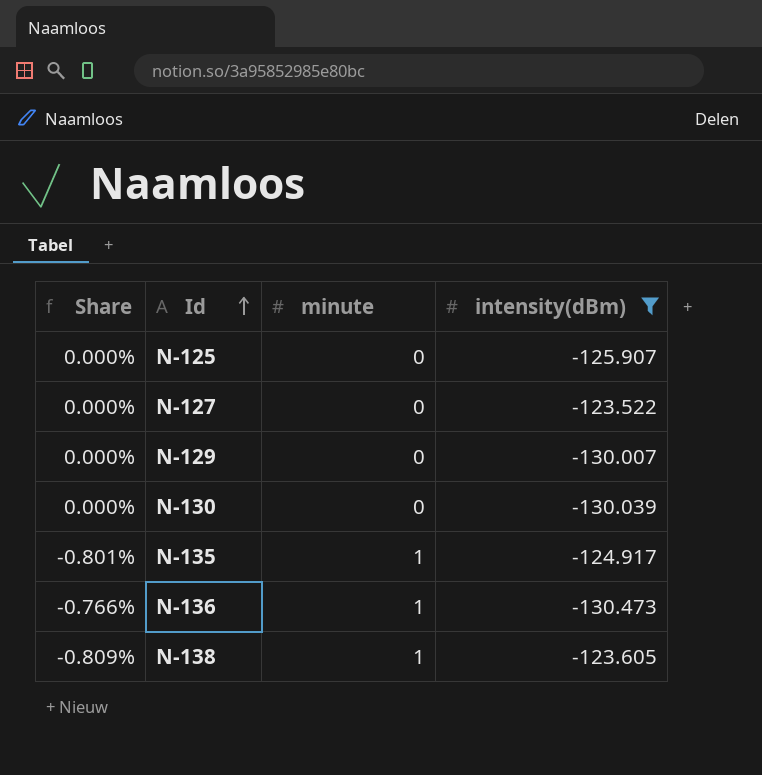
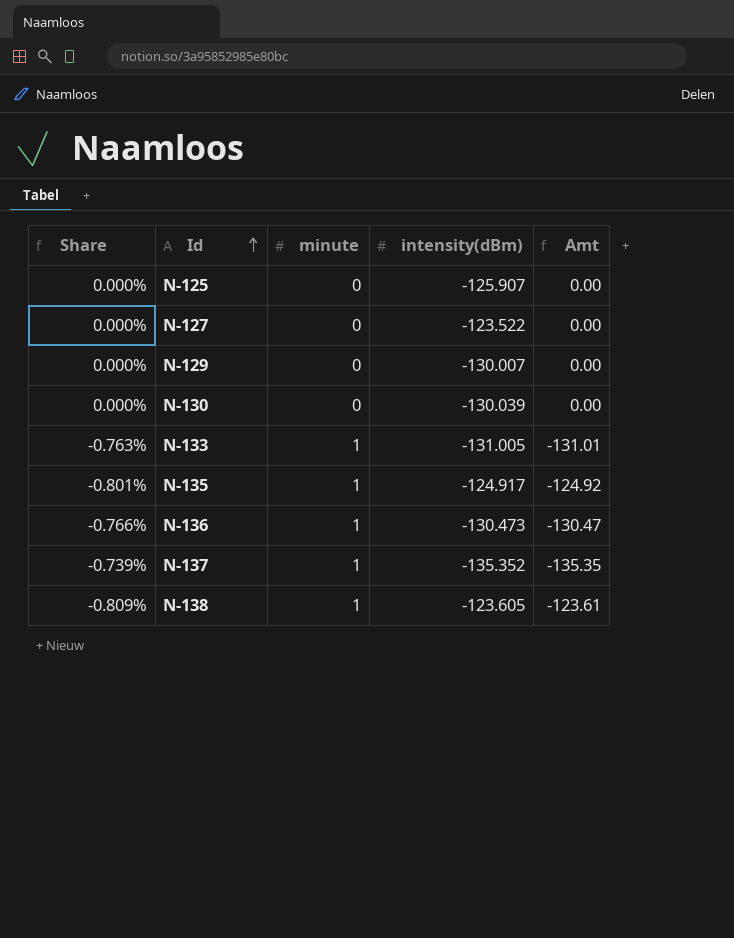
filter: intensity(dBm) >= -130.473 -> none
column Amt | formula: none -> [minute] * [intensity(dBm)]

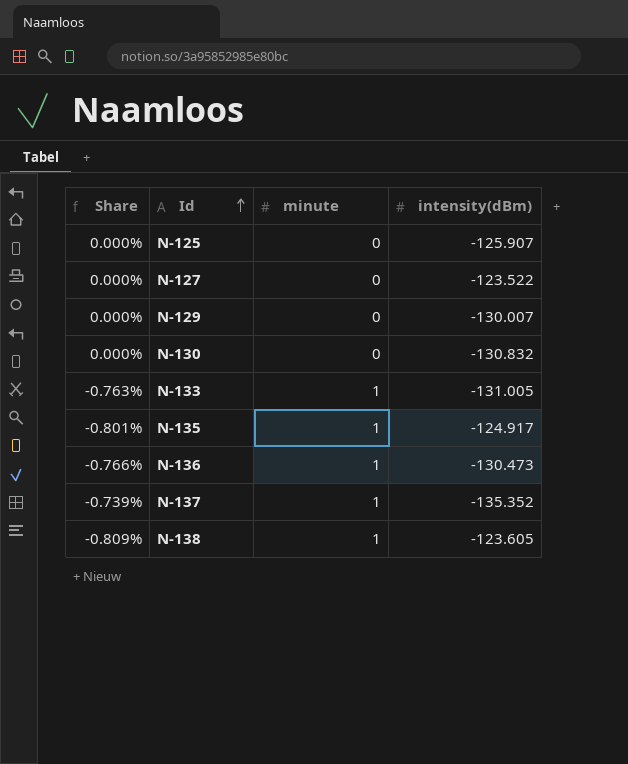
column Amt | formula: [minute] * [intensity(dBm)] -> none
N-130 | intensity(dBm): -130.039 -> -130.832

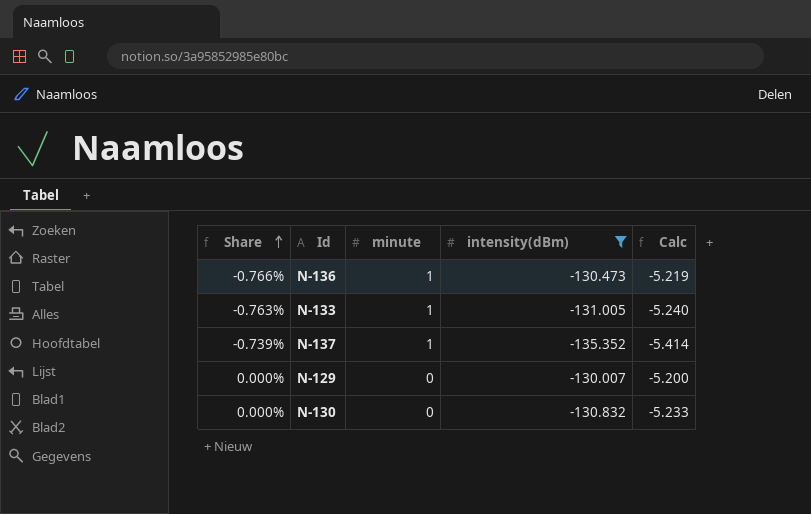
filter: none -> intensity(dBm) <= -130.007
row order: Id ascending -> Share ascending
column Calc | formula: none -> [intensity(dBm)] * 0.04

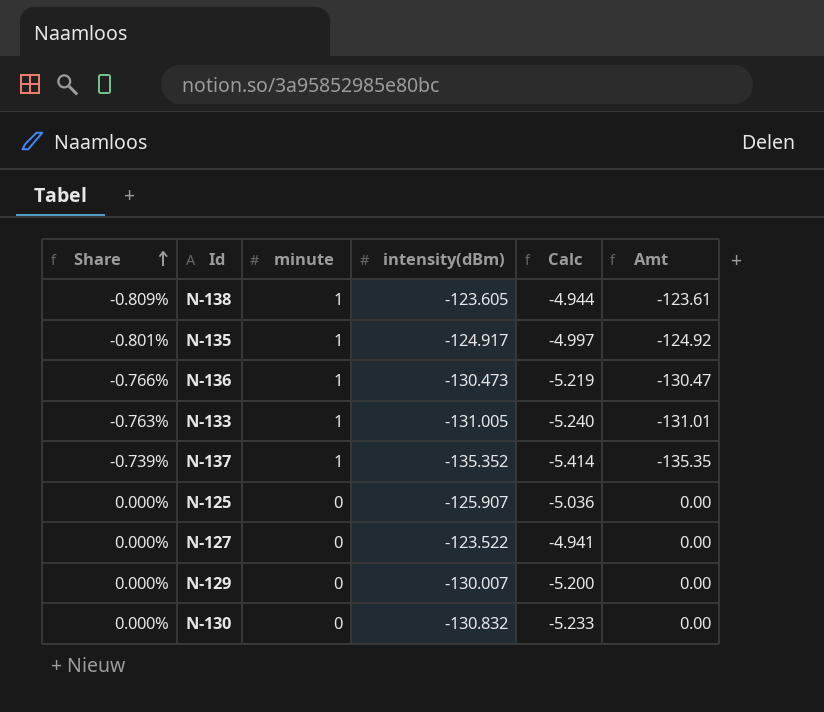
filter: intensity(dBm) <= -130.007 -> none
column Amt | formula: none -> [minute] * [intensity(dBm)]

